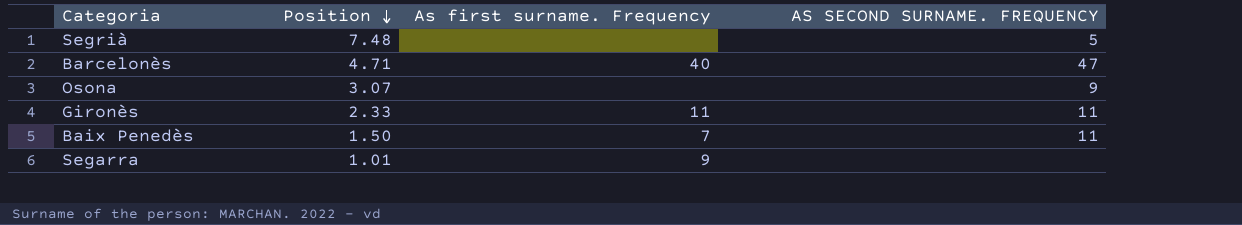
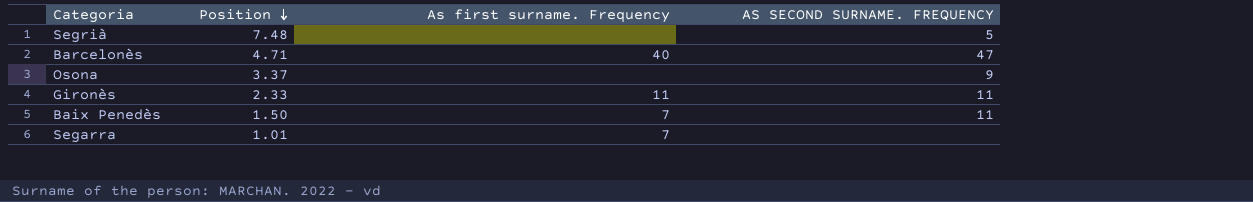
Osona | Position: 3.07 -> 3.37
Segarra | As first surname. Frequency: 9 -> 7

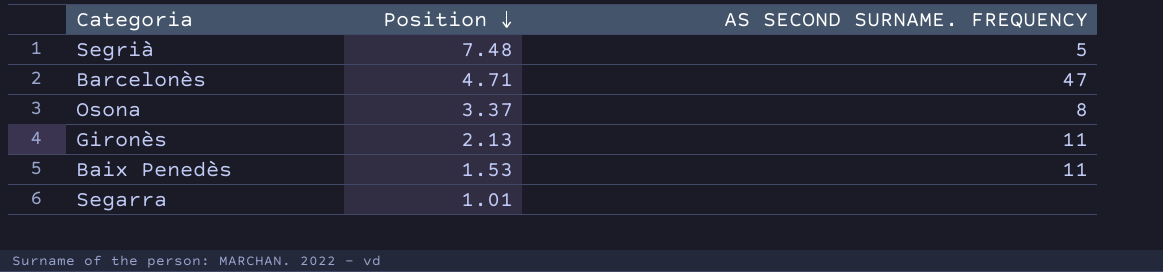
column As first surname. Frequency | position: 3 -> none
Osona | AS SECOND SURNAME. FREQUENCY: 9 -> 8
Gironès | Position: 2.33 -> 2.13
Baix Penedès | Position: 1.50 -> 1.53

